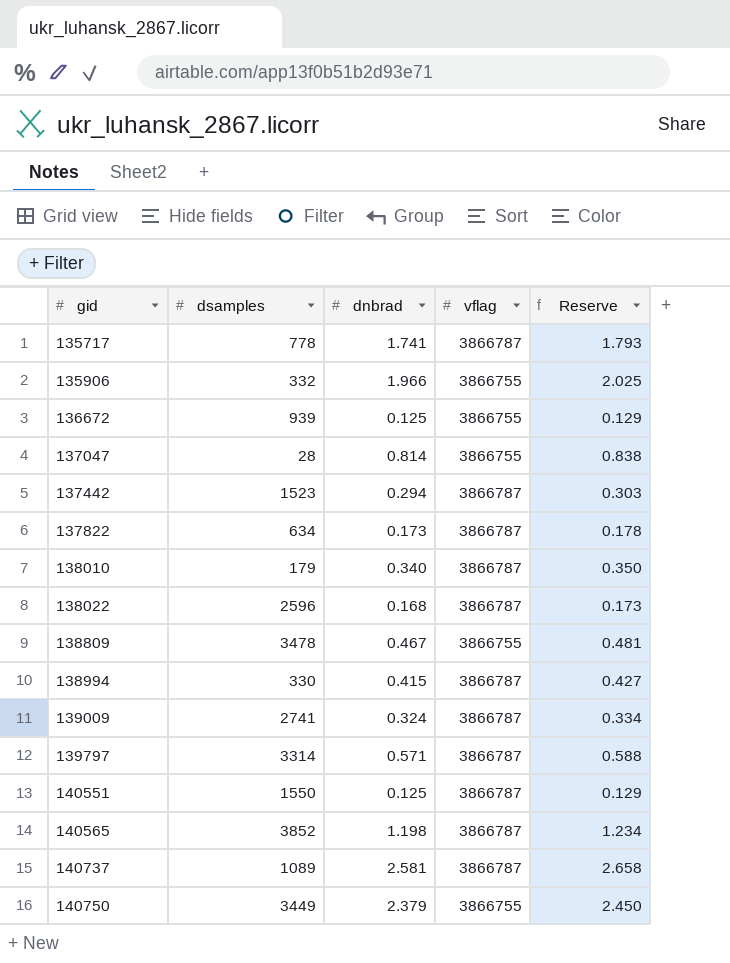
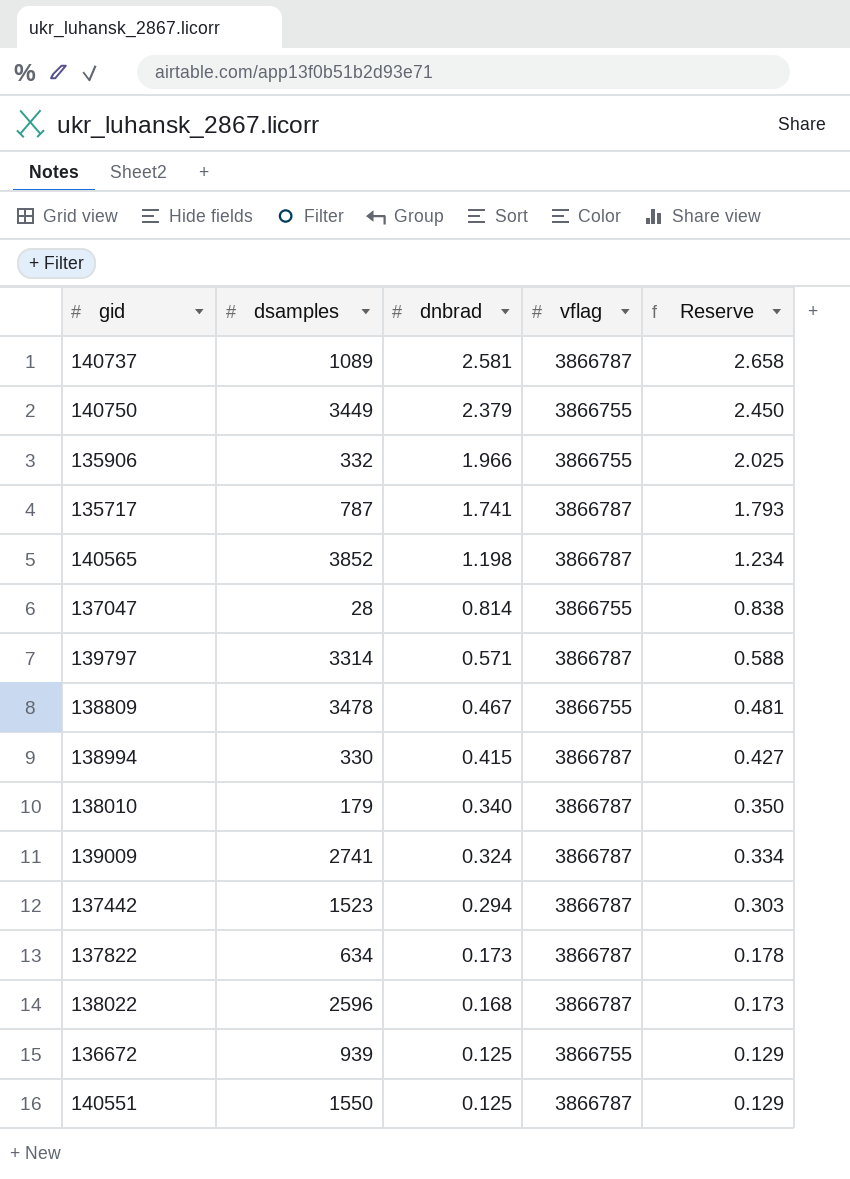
row order: gid ascending -> dnbrad descending
135717 | dsamples: 778 -> 787

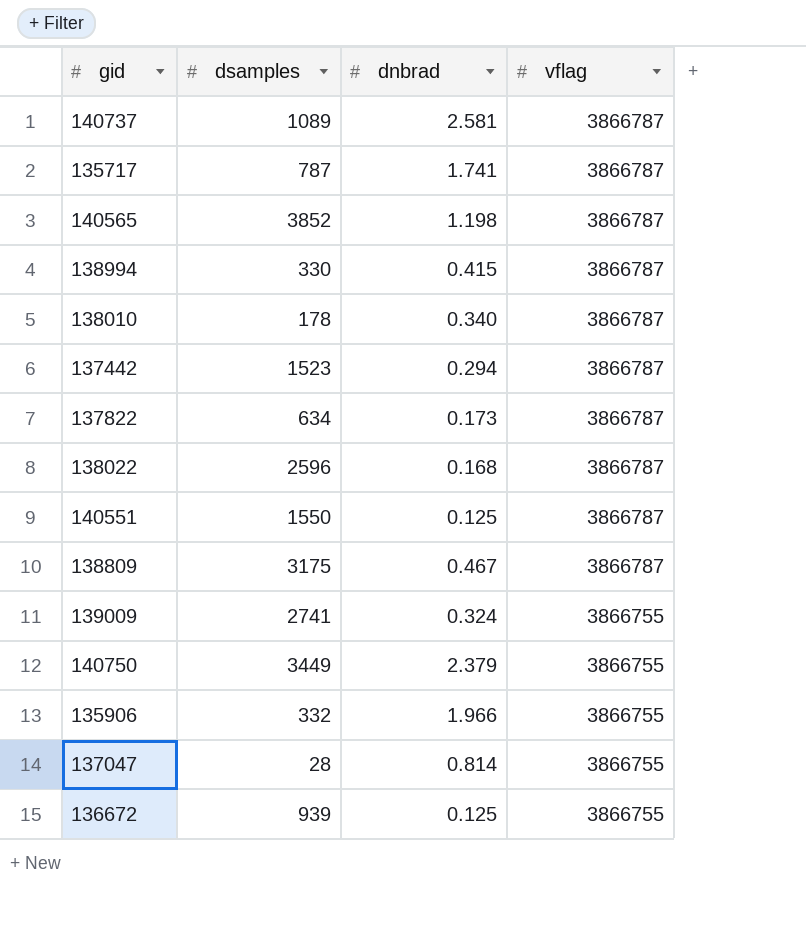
row order: dnbrad descending -> vflag descending
column Reserve | formula: [dnbrad] * 1.03 -> none
row 139797: 3314 | 0.571 | 3866787 | 0.588 -> none
138010 | dsamples: 179 -> 178
138809 | dsamples: 3478 -> 3175
138809 | vflag: 3866755 -> 3866787
139009 | vflag: 3866787 -> 3866755

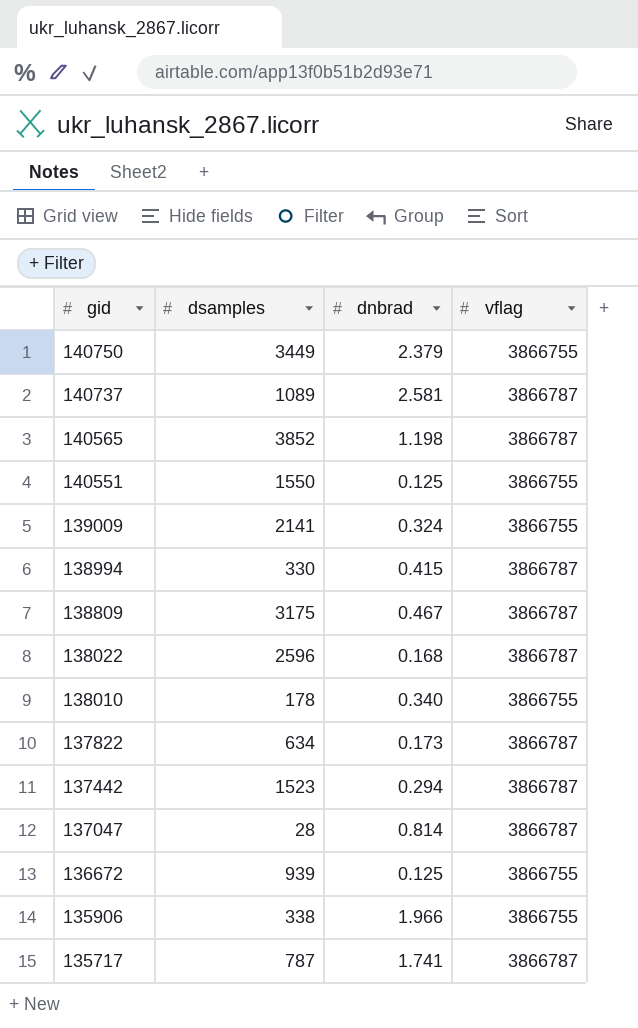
row order: vflag descending -> gid descending
140551 | vflag: 3866787 -> 3866755
139009 | dsamples: 2741 -> 2141
138010 | vflag: 3866787 -> 3866755
137047 | vflag: 3866755 -> 3866787
135906 | dsamples: 332 -> 338

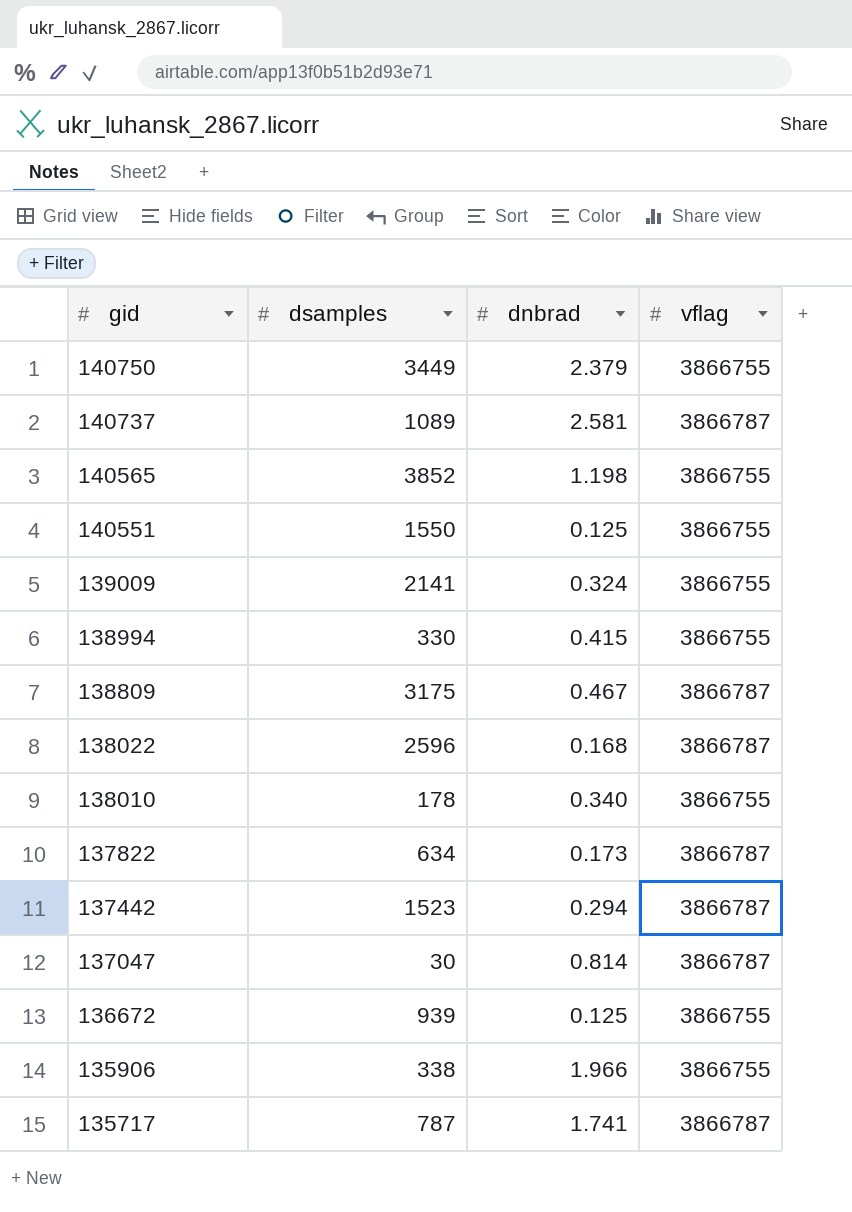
140565 | vflag: 3866787 -> 3866755
138994 | vflag: 3866787 -> 3866755
137047 | dsamples: 28 -> 30

